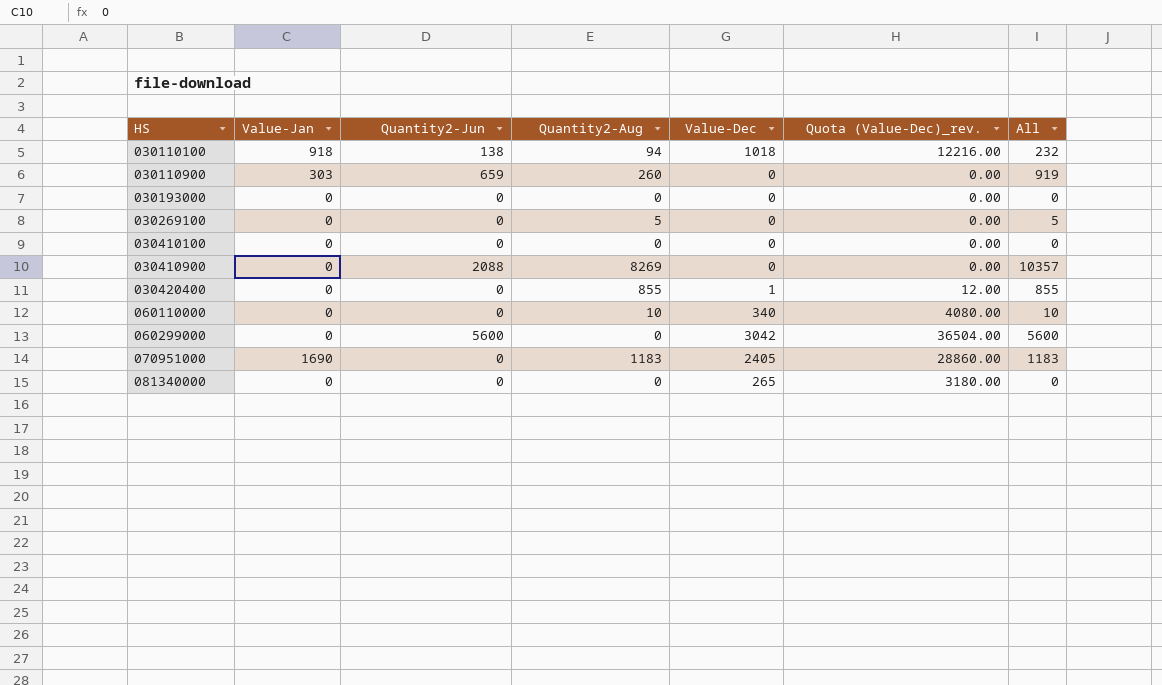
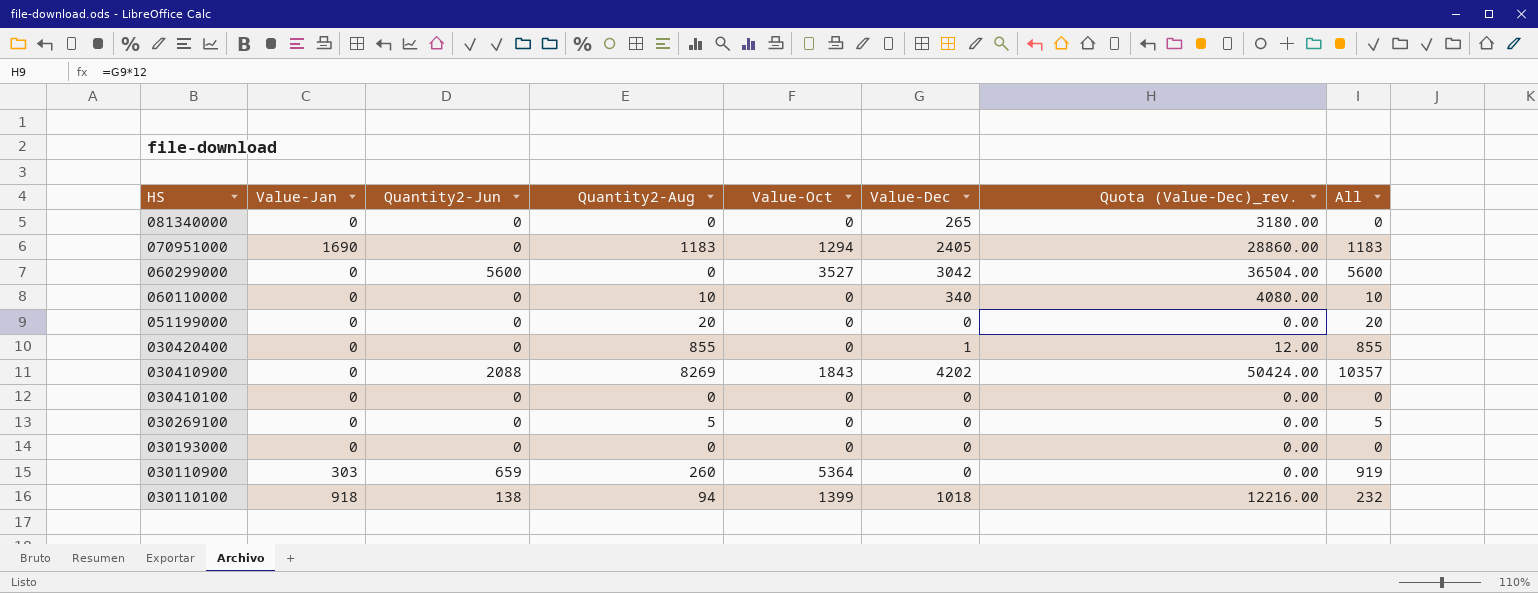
row order: HS ascending -> HS descending
column Value-Oct | position: none -> 5
row 051199000: none -> 0 | 0 | 20 | 0 | 0 | 0.00 | 20
030410900 | Value-Dec: 0 -> 4202
030410900 | Quota (Value-Dec)_rev.: 0.00 -> 50424.00

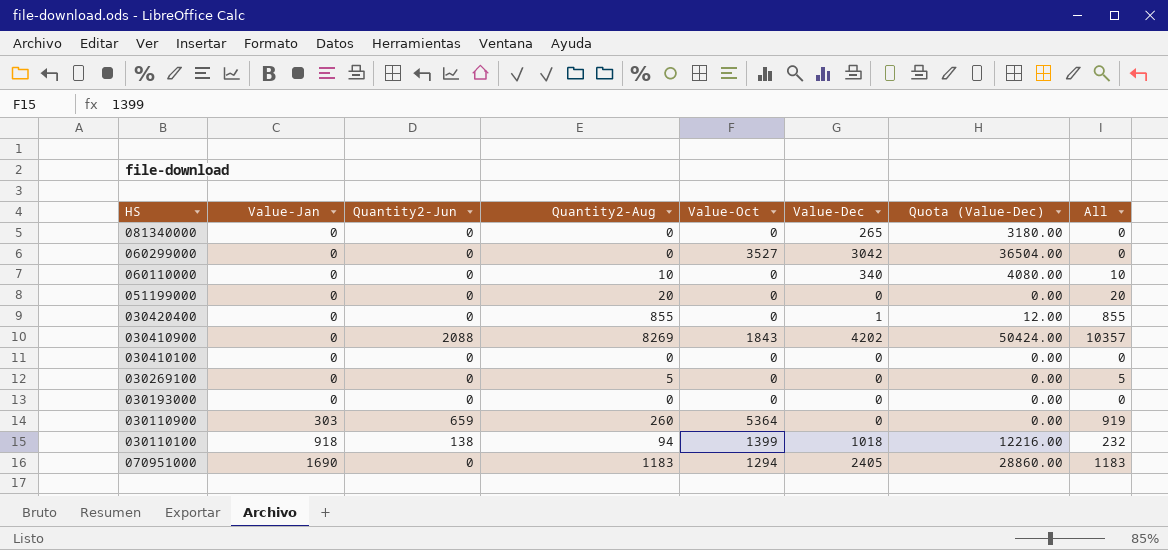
row order: HS descending -> Value-Jan ascending
column name: Quota (Value-Dec)_rev. -> Quota (Value-Dec)
060299000 | Quantity2-Jun: 5600 -> 0
060299000 | All: 5600 -> 0

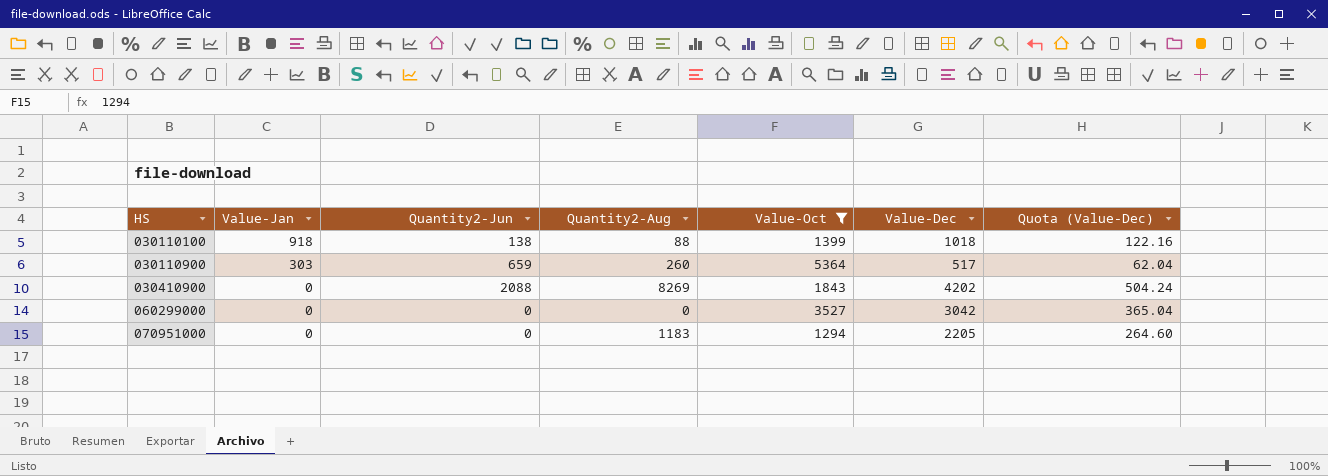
filter: none -> Value-Oct != 0
row order: Value-Jan ascending -> HS ascending
column All | formula: [Quantity2-Jun] + [Quantity2-Aug] -> none
column Quota (Value-Dec) | formula: [Value-Dec] * 12 -> [Value-Dec] * 0.12
030110100 | Quantity2-Aug: 94 -> 88
030110900 | Value-Dec: 0 -> 517
070951000 | Value-Jan: 1690 -> 0
070951000 | Value-Dec: 2405 -> 2205

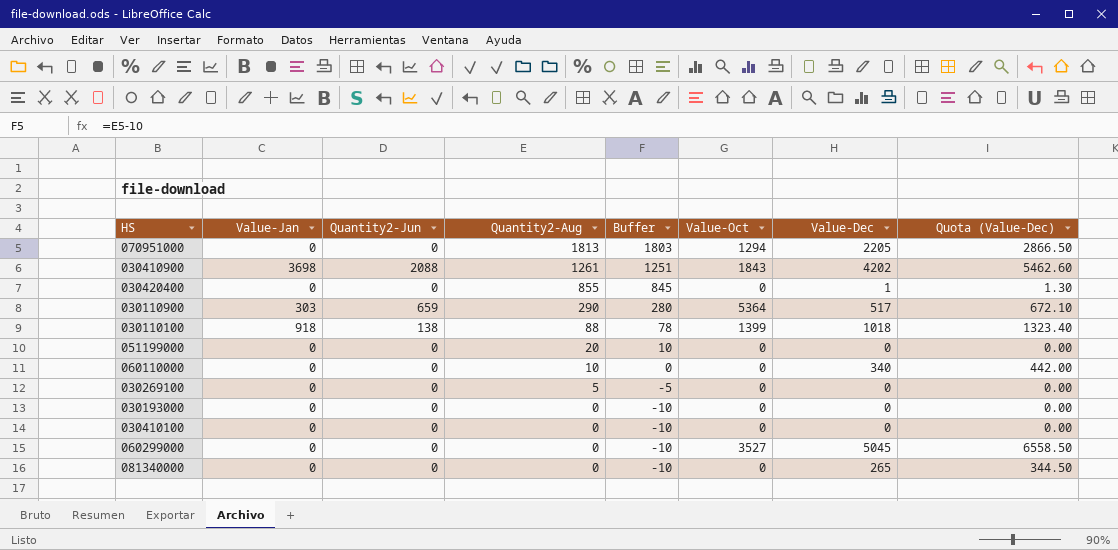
filter: Value-Oct != 0 -> none
row order: HS ascending -> Quantity2-Aug descending
column Buffer | formula: none -> [Quantity2-Aug] - 10
column Quota (Value-Dec) | formula: [Value-Dec] * 0.12 -> [Value-Dec] * 1.3
070951000 | Quantity2-Aug: 1183 -> 1813
030410900 | Value-Jan: 0 -> 3698
030410900 | Quantity2-Aug: 8269 -> 1261
030110900 | Quantity2-Aug: 260 -> 290
060299000 | Value-Dec: 3042 -> 5045

